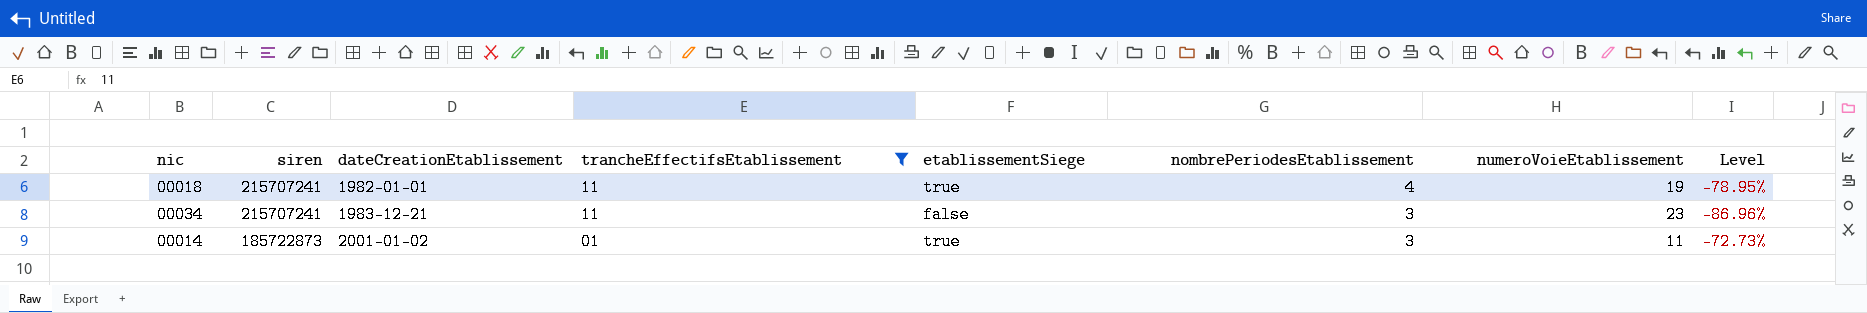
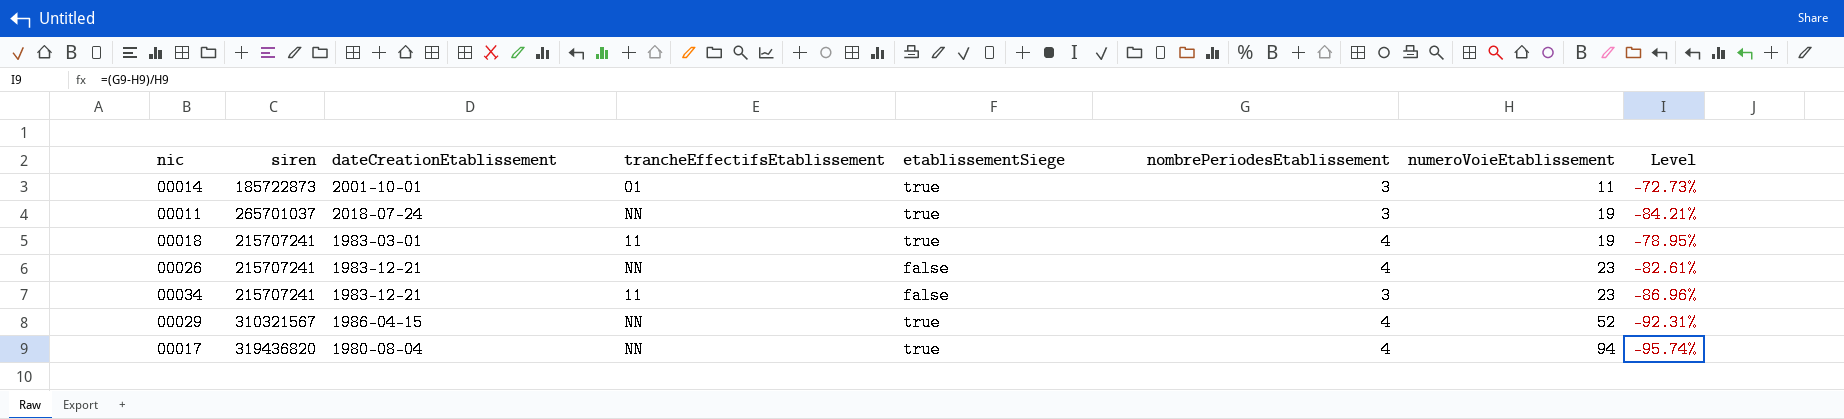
filter: trancheEffectifsEtablissement != NN -> none
row order: siren descending -> numeroVoieEtablissement ascending
00014 | dateCreationEtablissement: 2001-01-02 -> 2001-10-01
00018 | dateCreationEtablissement: 1982-01-01 -> 1983-03-01

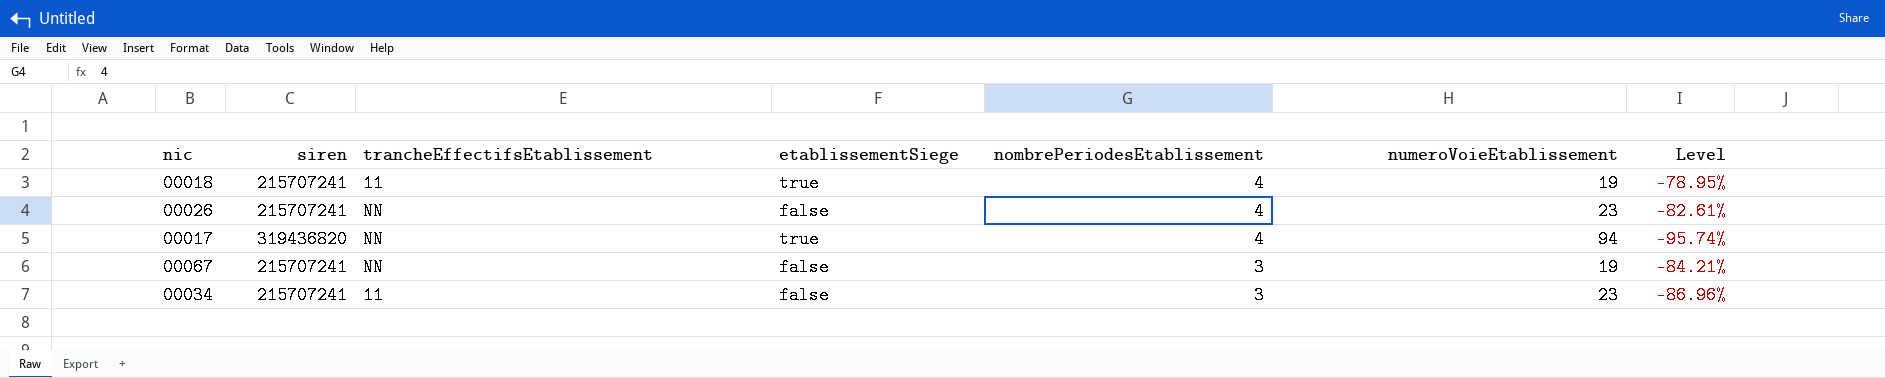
row order: numeroVoieEtablissement ascending -> nombrePeriodesEtablissement descending
column dateCreationEtablissement | position: 3 -> none
row 00014: 185722873 | 2001-10-01 | 01 | true | 3 | 11 | -72.73% -> none
row 00011: 265701037 | 2018-07-24 | NN | true | 3 | 19 | -84.21% -> none
row 00029: 310321567 | 1986-04-15 | NN | true | 4 | 52 | -92.31% -> none
row 00067: none -> 215707241 | NN | false | 3 | 19 | -84.21%

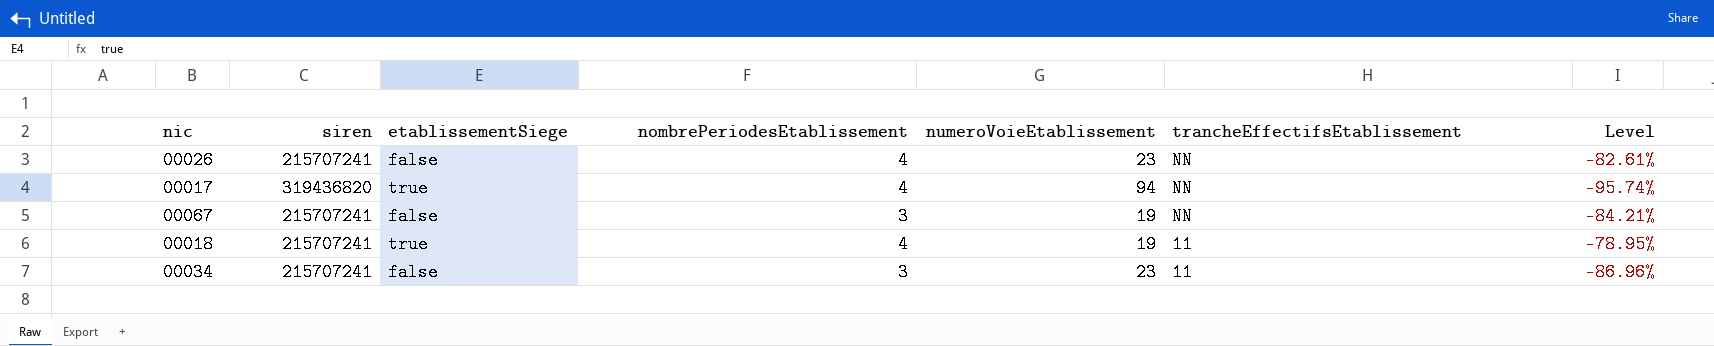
row order: nombrePeriodesEtablissement descending -> trancheEffectifsEtablissement descending
column trancheEffectifsEtablissement | position: 3 -> 6

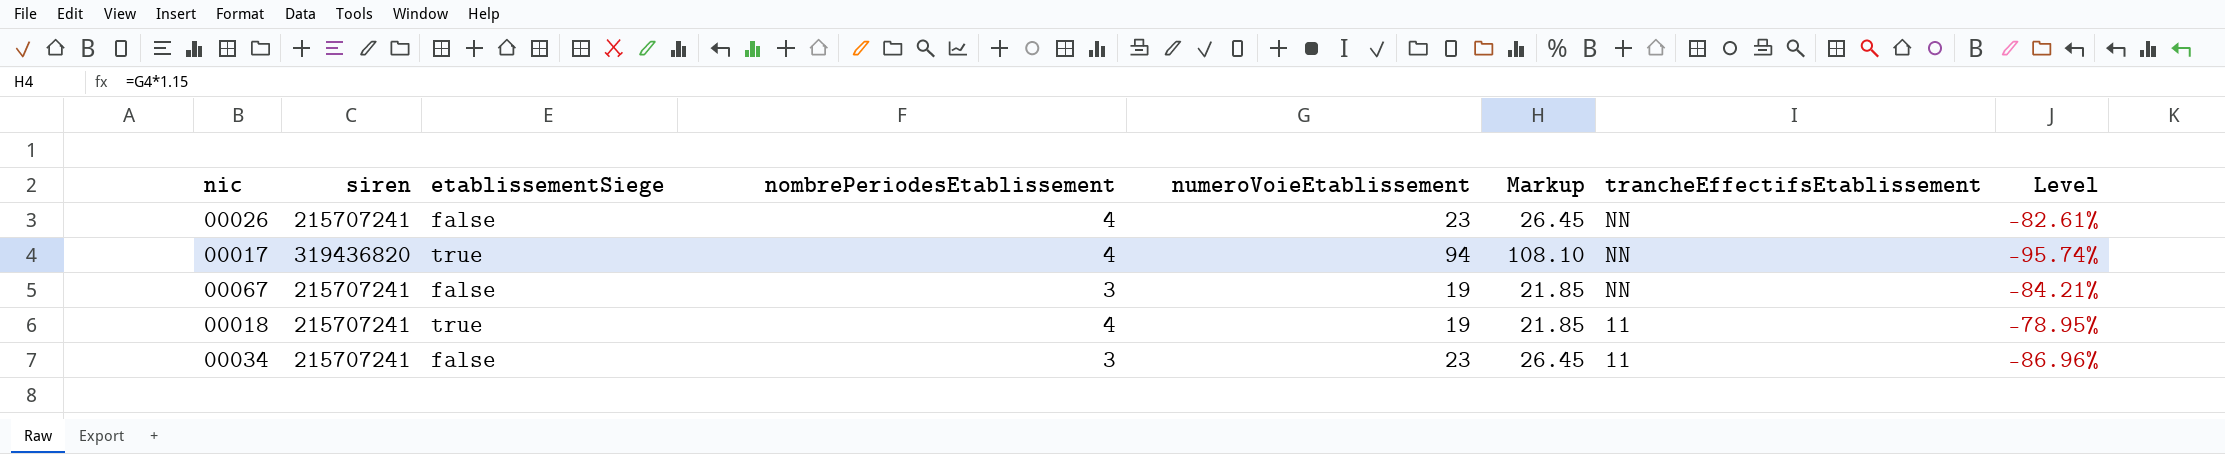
column Markup | formula: none -> [numeroVoieEtablissement] * 1.15

